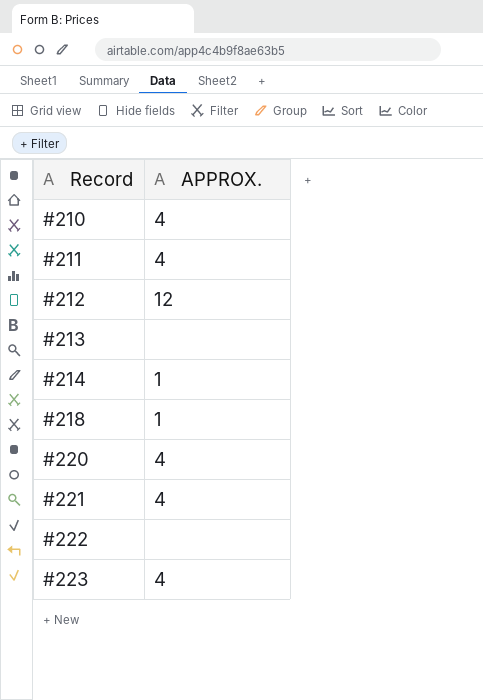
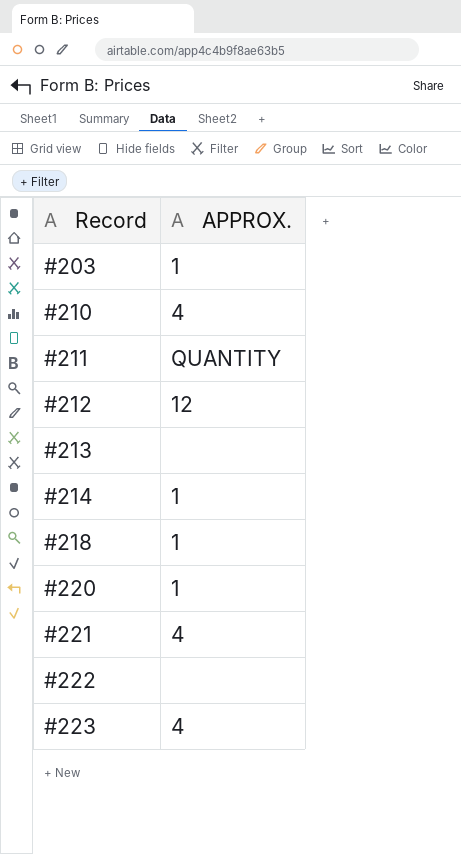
row #203: none -> 1
#211 | APPROX.: 4 -> QUANTITY
#220 | APPROX.: 4 -> 1

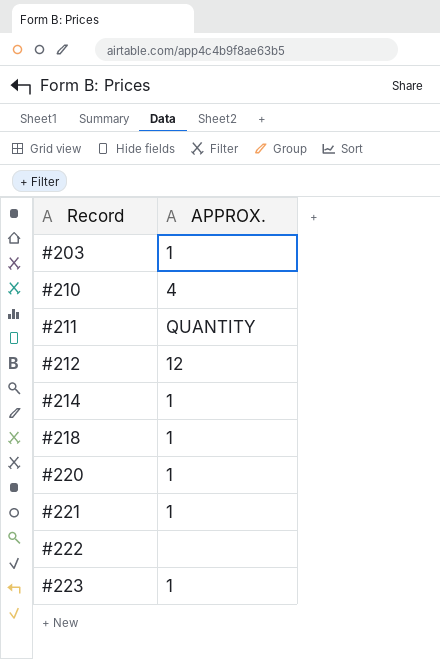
row #213: none -> none
#221 | APPROX.: 4 -> 1
#223 | APPROX.: 4 -> 1

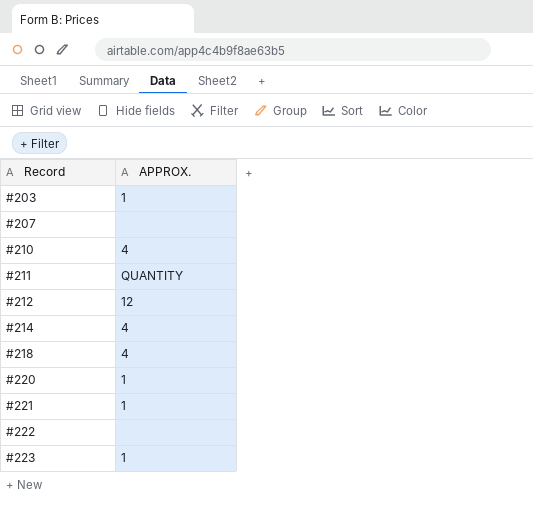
row #207: none -> none
#214 | APPROX.: 1 -> 4
#218 | APPROX.: 1 -> 4

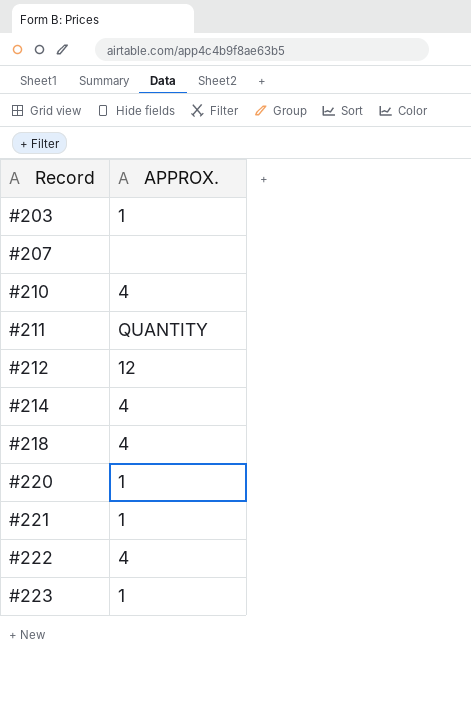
#222 | APPROX.: none -> 4

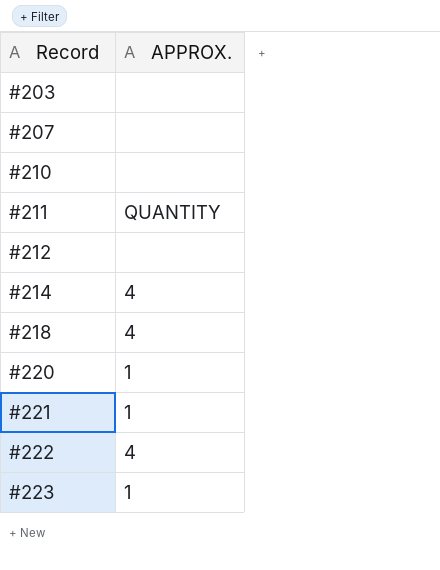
#203 | APPROX.: 1 -> none
#210 | APPROX.: 4 -> none
#212 | APPROX.: 12 -> none

